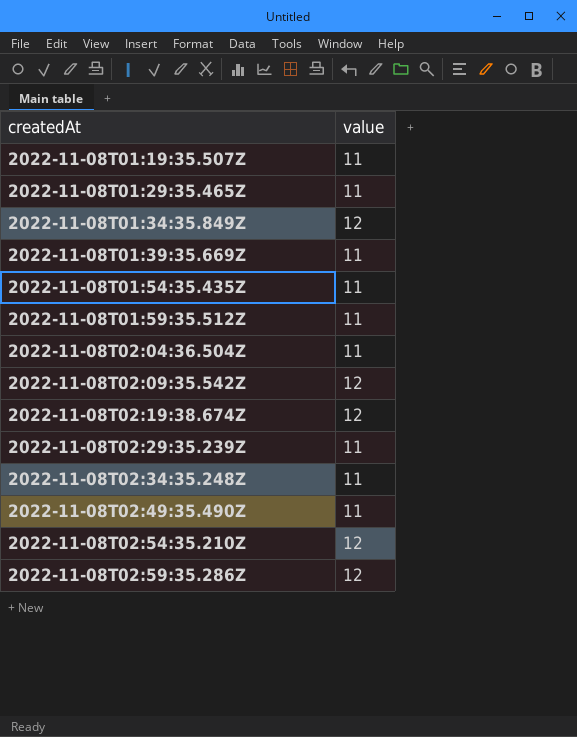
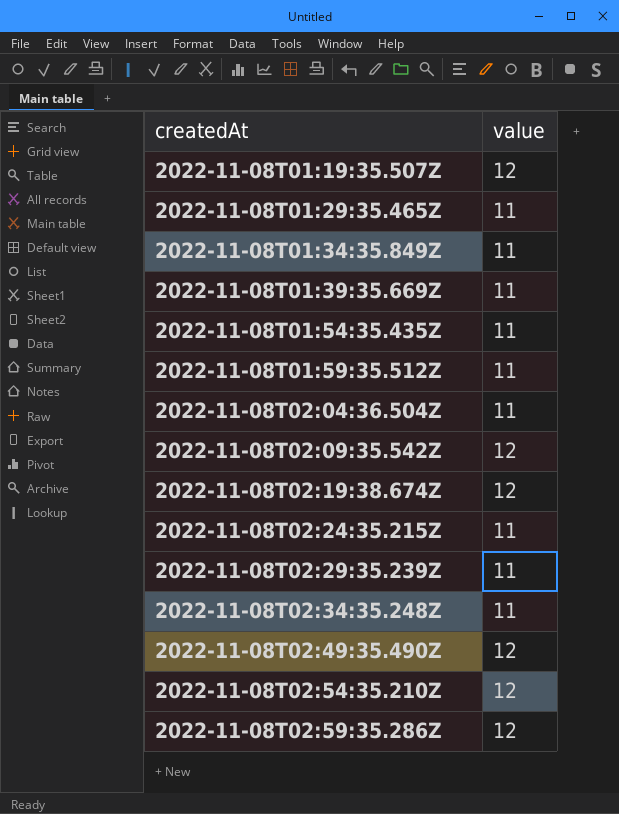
2022-11-08T01:19:35.507Z | value: 11 -> 12
2022-11-08T01:34:35.849Z | value: 12 -> 11
row 2022-11-08T02:24:35.215Z: none -> 11
2022-11-08T02:49:35.490Z | value: 11 -> 12

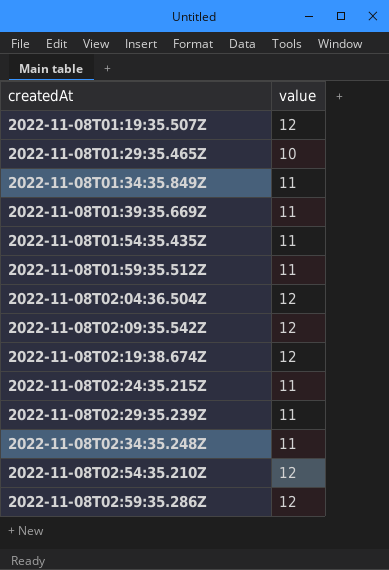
row 2022-11-08T02:49:35.490Z: 12 -> none
2022-11-08T01:29:35.465Z | value: 11 -> 10
2022-11-08T02:04:36.504Z | value: 11 -> 12

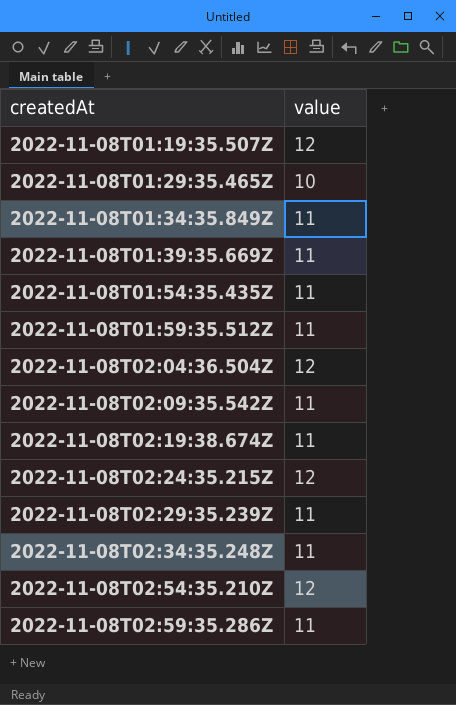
2022-11-08T02:09:35.542Z | value: 12 -> 11
2022-11-08T02:19:38.674Z | value: 12 -> 11
2022-11-08T02:24:35.215Z | value: 11 -> 12
2022-11-08T02:59:35.286Z | value: 12 -> 11

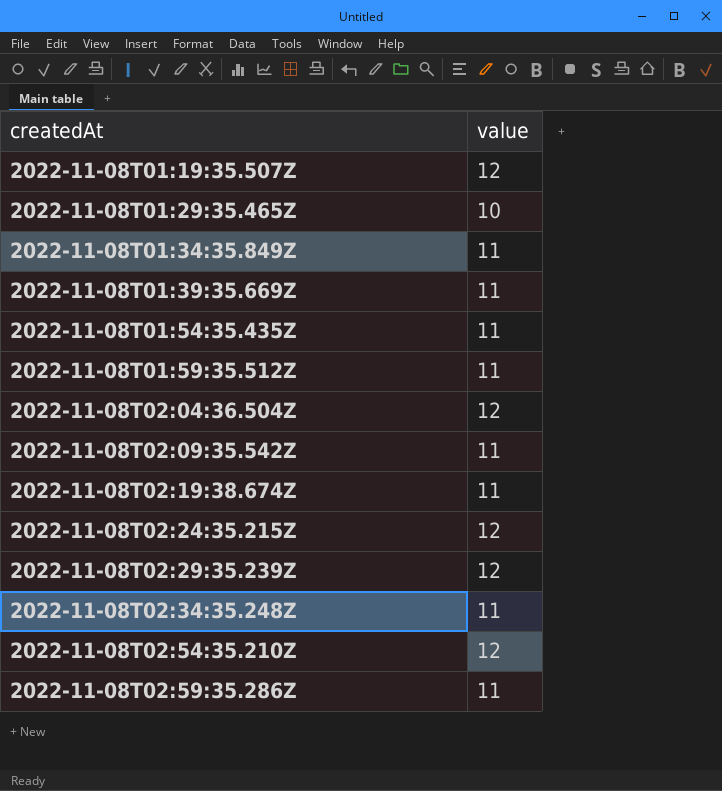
2022-11-08T02:29:35.239Z | value: 11 -> 12

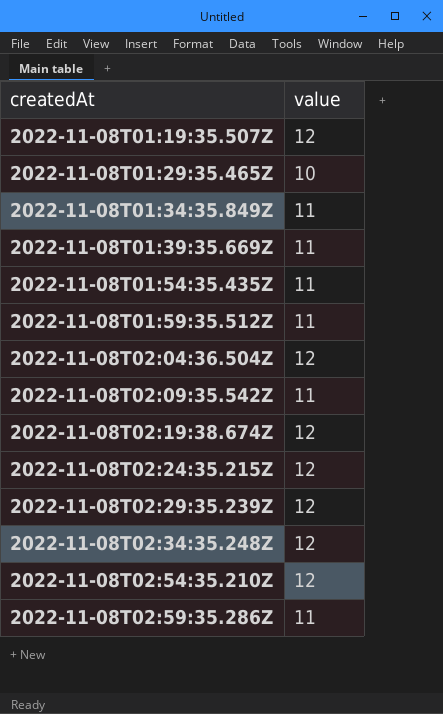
2022-11-08T02:19:38.674Z | value: 11 -> 12
2022-11-08T02:34:35.248Z | value: 11 -> 12

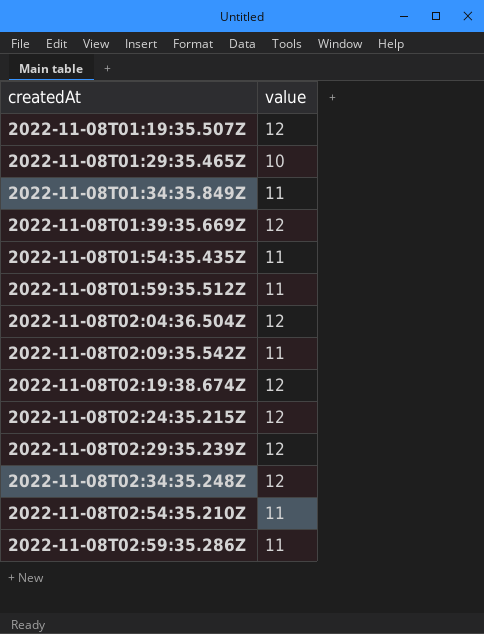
2022-11-08T01:39:35.669Z | value: 11 -> 12
2022-11-08T02:54:35.210Z | value: 12 -> 11

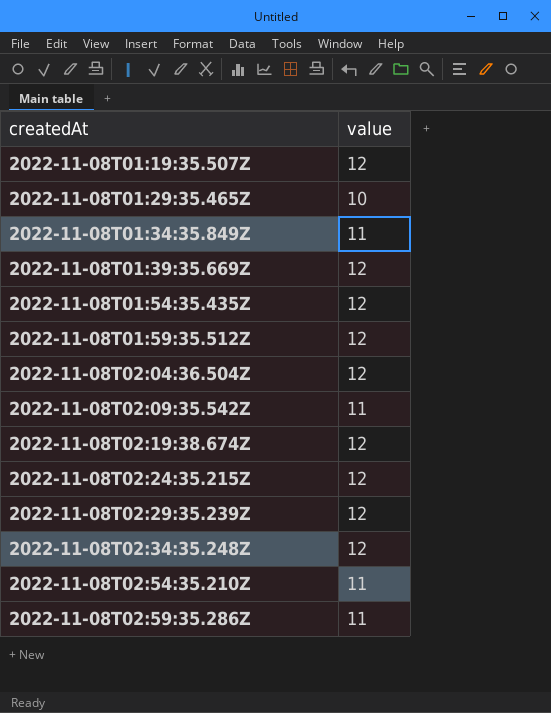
2022-11-08T01:54:35.435Z | value: 11 -> 12
2022-11-08T01:59:35.512Z | value: 11 -> 12

